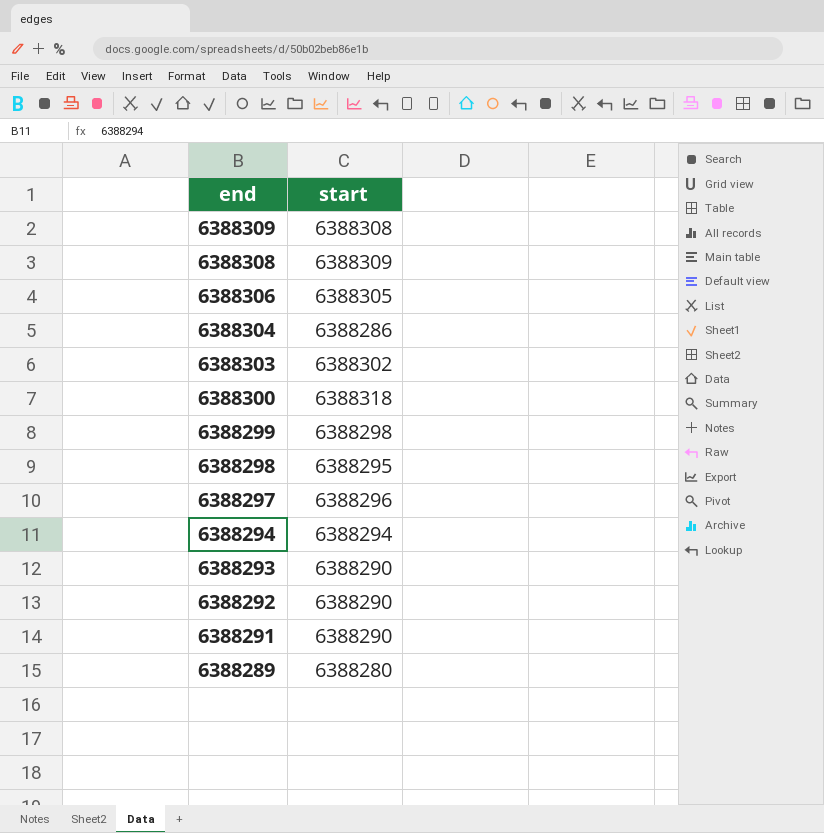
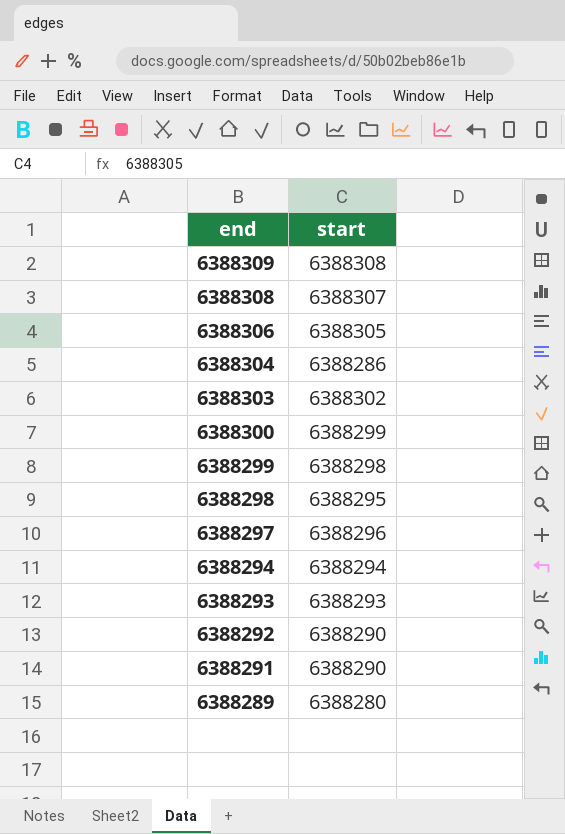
6388308 | start: 6388309 -> 6388307
6388300 | start: 6388318 -> 6388299
6388293 | start: 6388290 -> 6388293

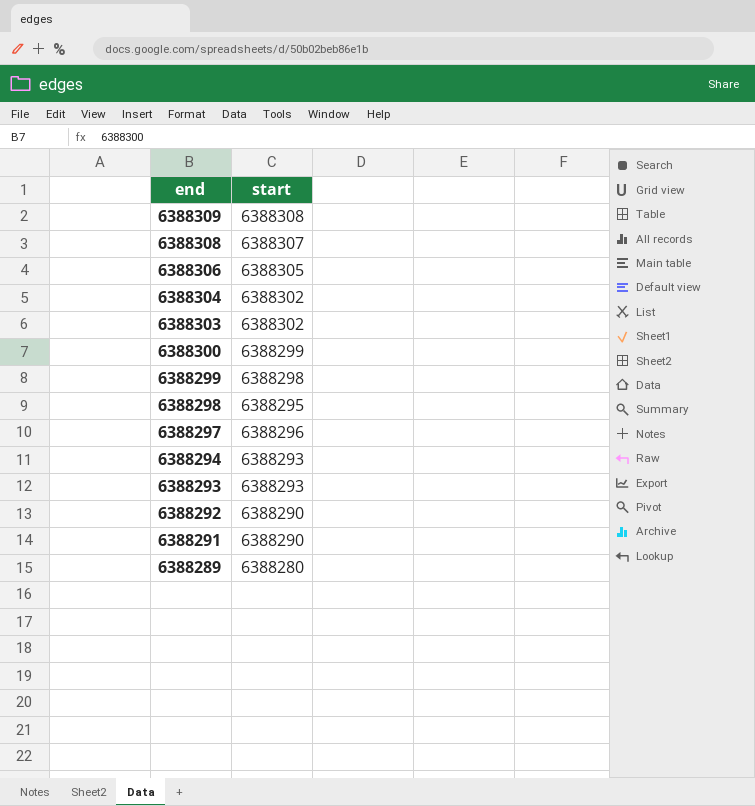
6388304 | start: 6388286 -> 6388302
6388294 | start: 6388294 -> 6388293

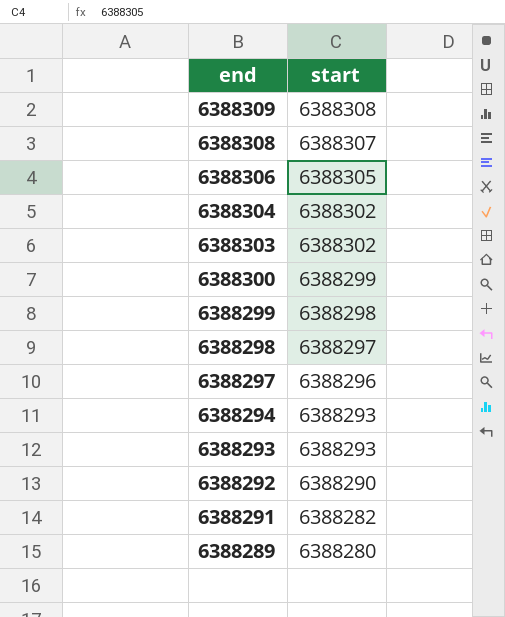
6388298 | start: 6388295 -> 6388297
6388291 | start: 6388290 -> 6388282

